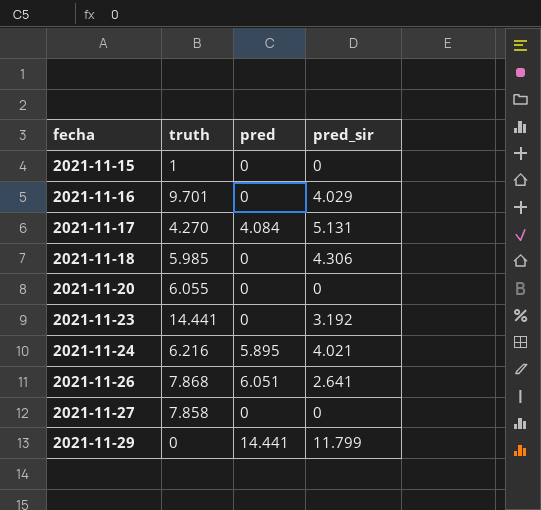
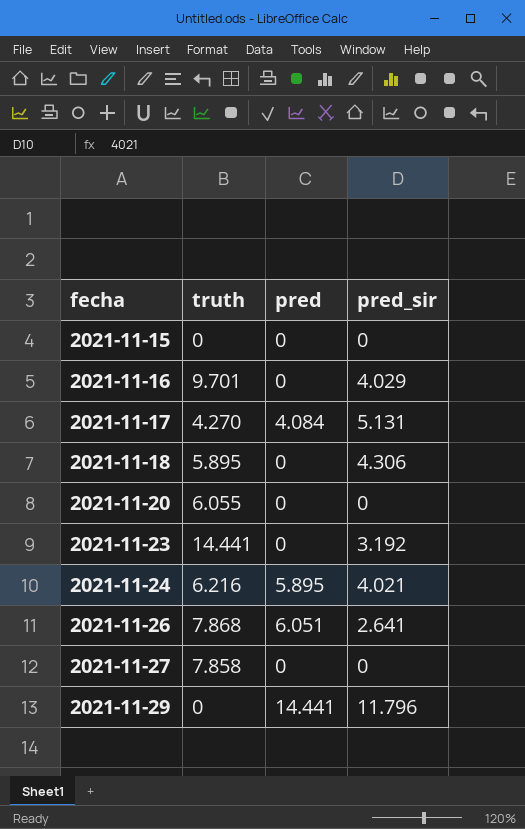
2021-11-15 | truth: 1 -> 0
2021-11-18 | truth: 5.985 -> 5.895
2021-11-29 | pred_sir: 11.799 -> 11.796

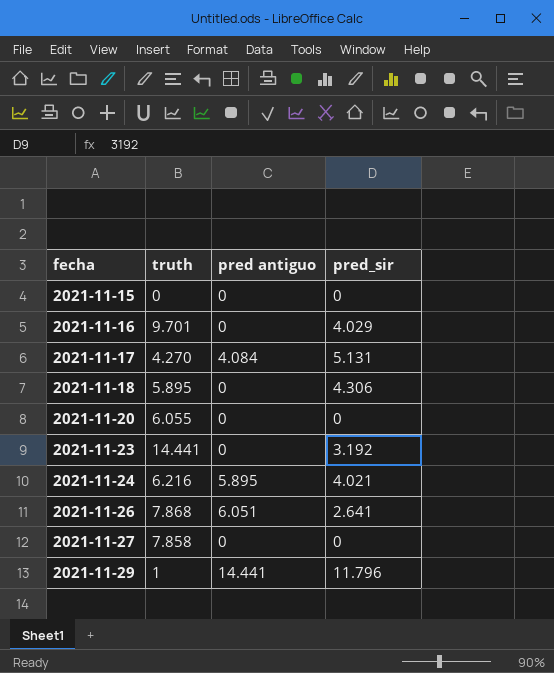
column name: pred -> pred antiguo
2021-11-29 | truth: 0 -> 1

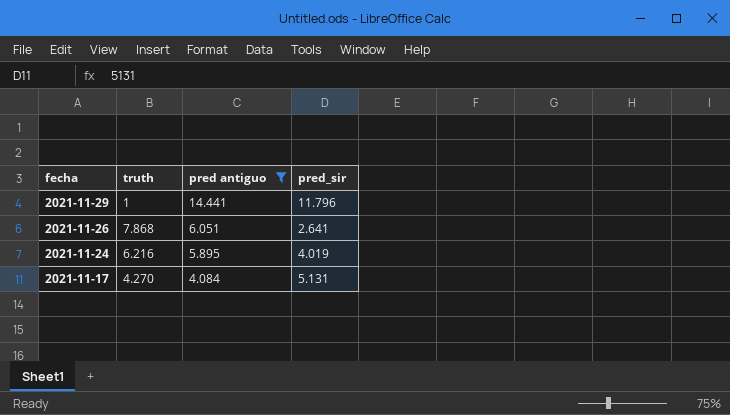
filter: none -> pred antiguo != 0
row order: fecha ascending -> fecha descending
2021-11-24 | pred_sir: 4.021 -> 4.019

